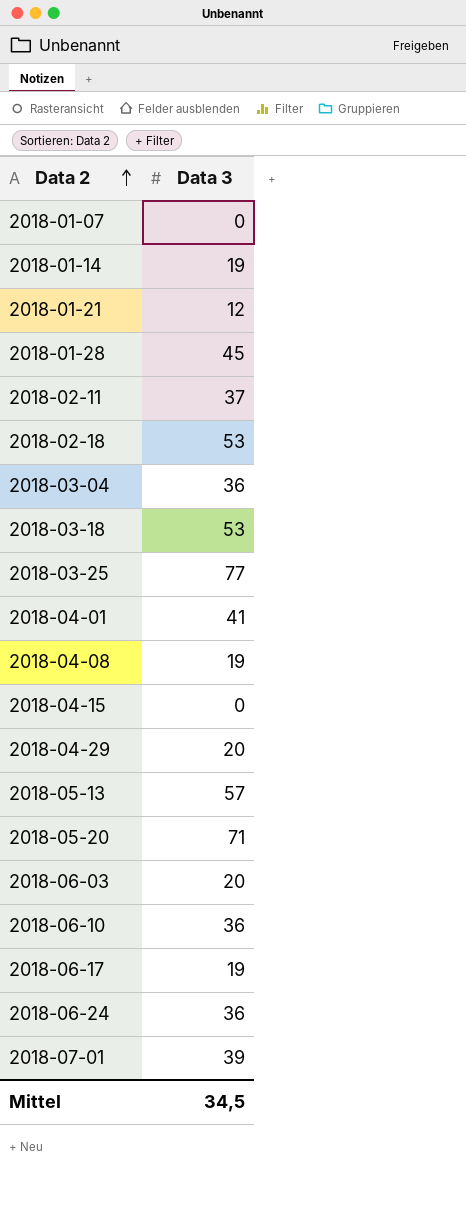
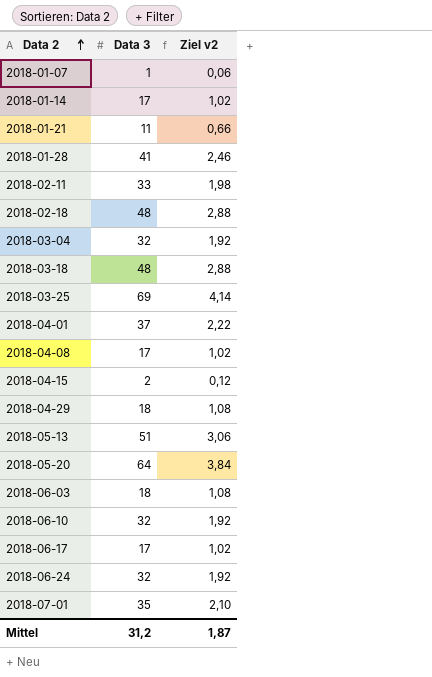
column Ziel v2 | formula: none -> [Data 3] * 0,06
2018-01-07 | Data 3: 0 -> 1
2018-01-14 | Data 3: 19 -> 17
2018-01-21 | Data 3: 12 -> 11
2018-01-28 | Data 3: 45 -> 41
2018-02-11 | Data 3: 37 -> 33
2018-02-18 | Data 3: 53 -> 48
2018-03-04 | Data 3: 36 -> 32
2018-03-18 | Data 3: 53 -> 48
2018-03-25 | Data 3: 77 -> 69
2018-04-01 | Data 3: 41 -> 37
2018-04-08 | Data 3: 19 -> 17
2018-04-15 | Data 3: 0 -> 2
2018-04-29 | Data 3: 20 -> 18
2018-05-13 | Data 3: 57 -> 51
2018-05-20 | Data 3: 71 -> 64
2018-06-03 | Data 3: 20 -> 18
2018-06-10 | Data 3: 36 -> 32
2018-06-17 | Data 3: 19 -> 17
2018-06-24 | Data 3: 36 -> 32
2018-07-01 | Data 3: 39 -> 35
Mittel | Data 3: 34,5 -> 31,2

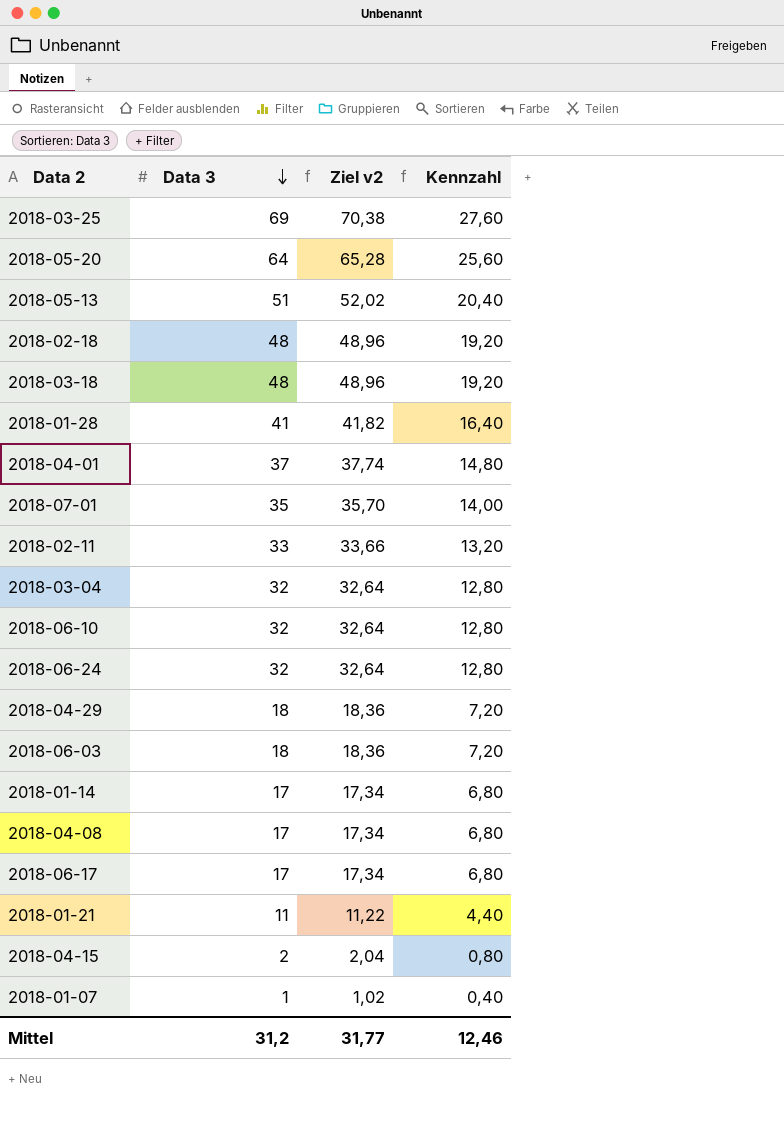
row order: Data 2 ascending -> Data 3 descending
column Ziel v2 | formula: [Data 3] * 0,06 -> [Data 3] * 1,02
column Kennzahl | formula: none -> [Data 3] * 0,4
Mittel | Ziel v2: 1,87 -> 31,77

